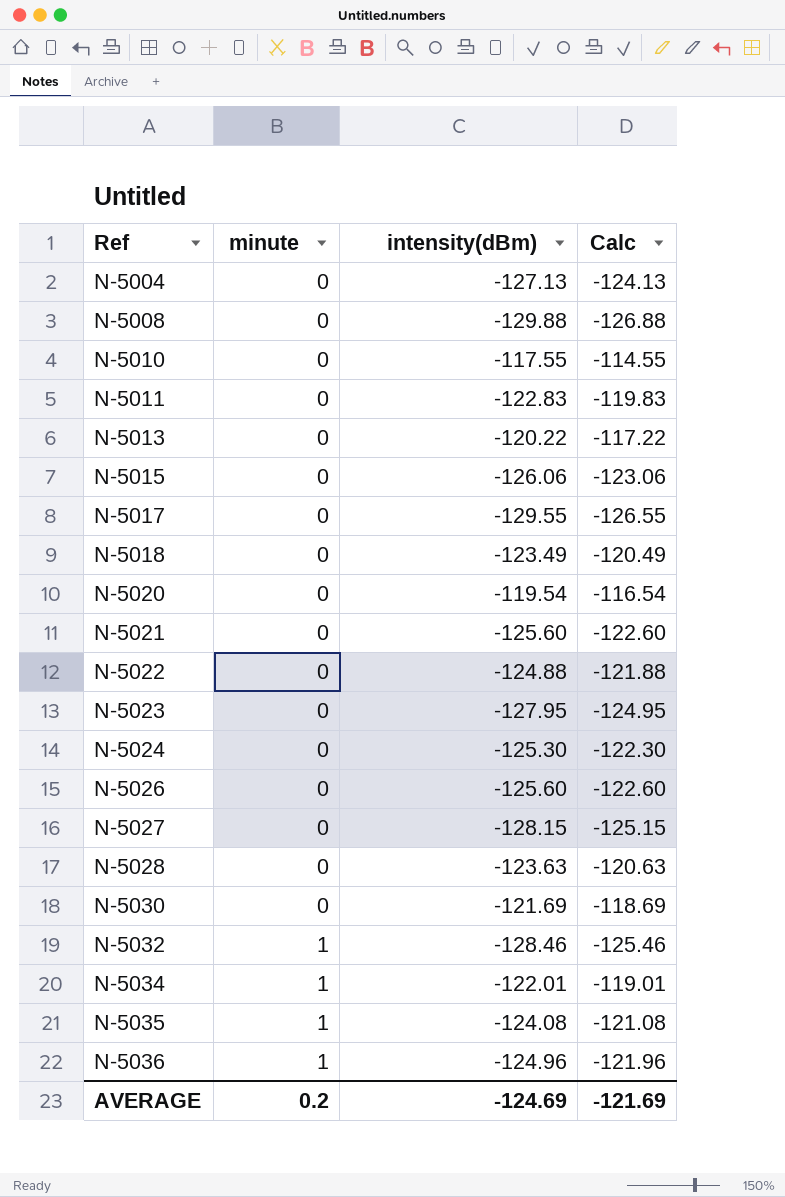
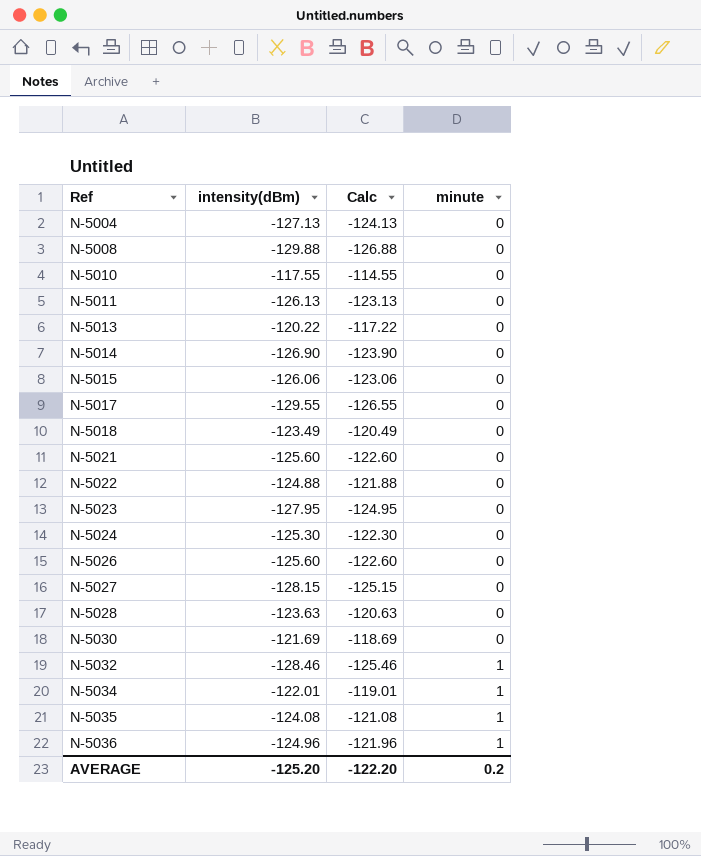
column minute | position: 2 -> 4
row N-5020: 0 | -119.54 | -116.54 -> none
N-5011 | intensity(dBm): -122.83 -> -126.13
N-5011 | Calc: -119.83 -> -123.13
row N-5014: none -> -126.90 | -123.90 | 0
AVERAGE | intensity(dBm): -124.69 -> -125.20
AVERAGE | Calc: -121.69 -> -122.20

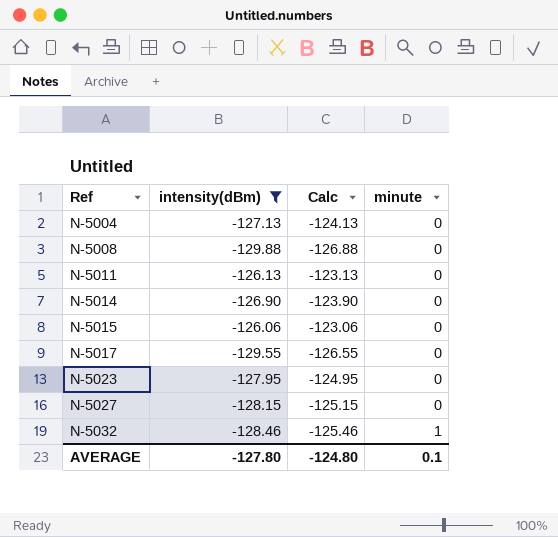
filter: none -> intensity(dBm) <= -126.06
AVERAGE | intensity(dBm): -125.20 -> -127.80
AVERAGE | Calc: -122.20 -> -124.80
AVERAGE | minute: 0.2 -> 0.1

